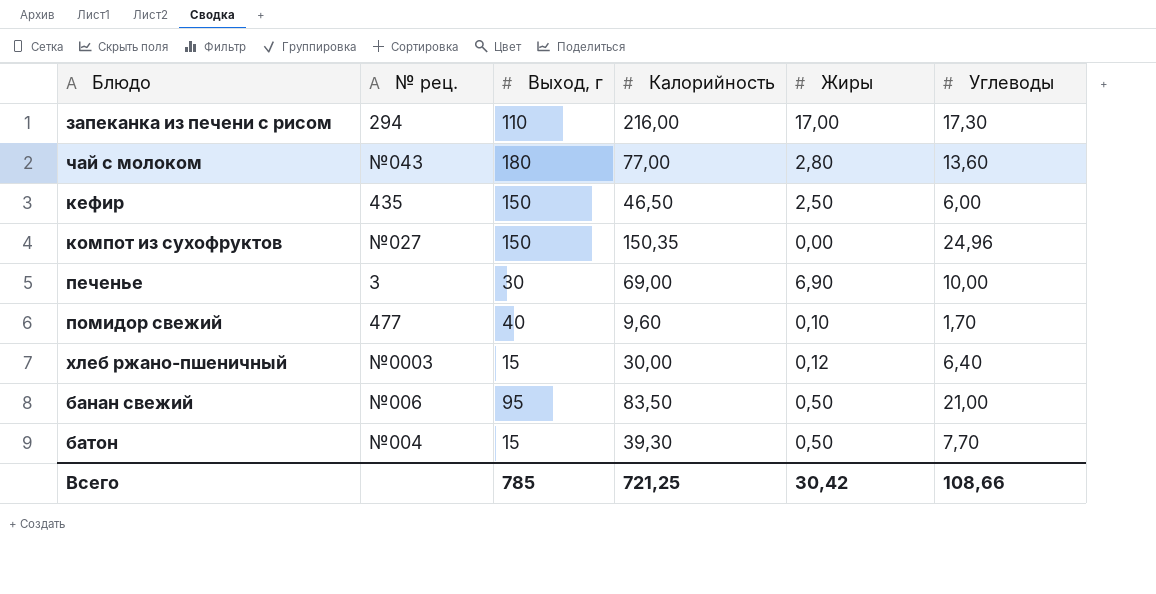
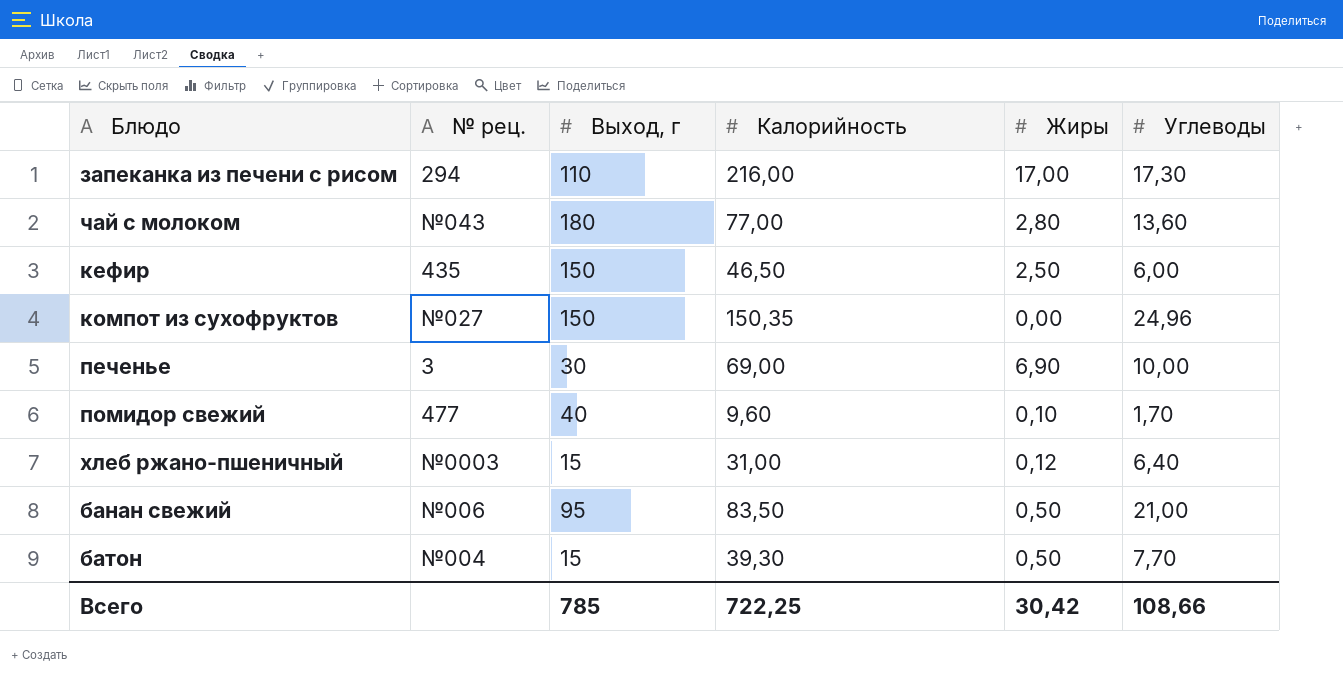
хлеб ржано-пшеничный | Калорийность: 30,00 -> 31,00
Всего | Калорийность: 721,25 -> 722,25

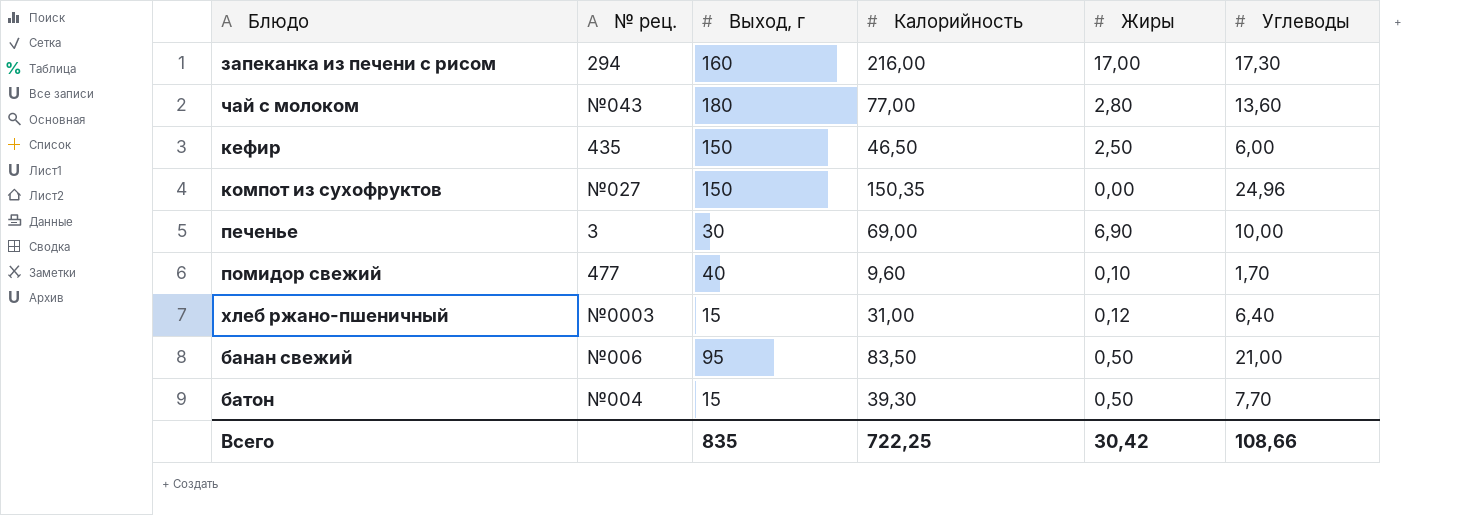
запеканка из печени с рисом | Выход, г: 110 -> 160
Всего | Выход, г: 785 -> 835

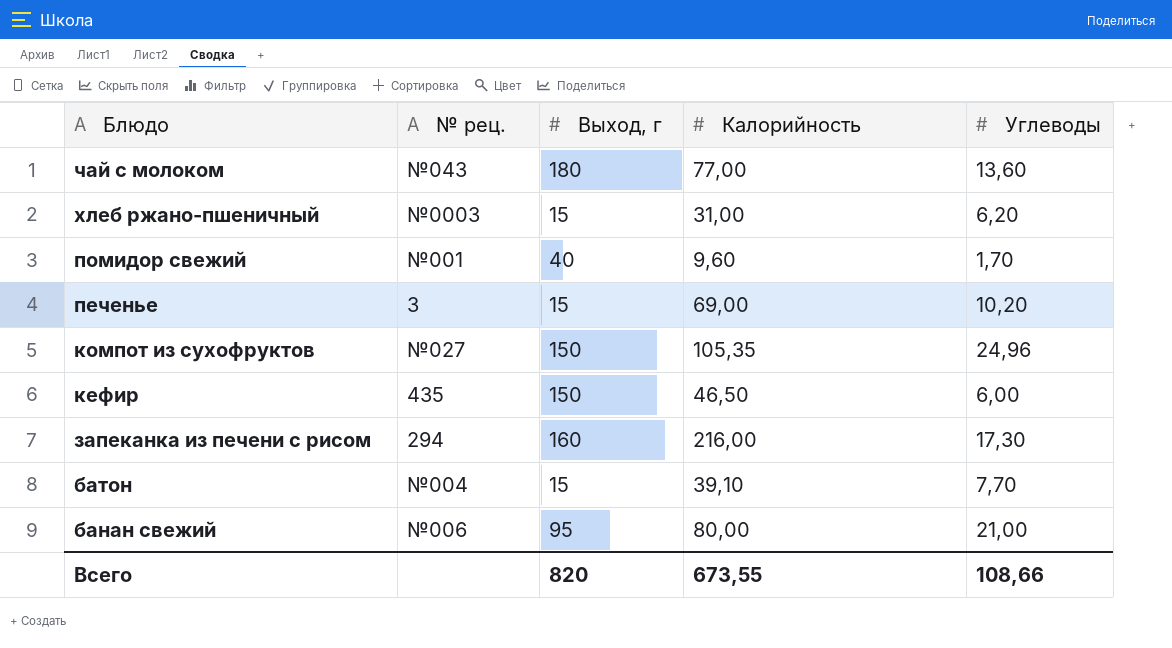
row order: none -> Блюдо descending
column Жиры | position: 5 -> none
хлеб ржано-пшеничный | Углеводы: 6,40 -> 6,20
помидор свежий | № рец.: 477 -> №001
печенье | Выход, г: 30 -> 15
печенье | Углеводы: 10,00 -> 10,20
компот из сухофруктов | Калорийность: 150,35 -> 105,35
батон | Калорийность: 39,30 -> 39,10
банан свежий | Калорийность: 83,50 -> 80,00
Всего | Выход, г: 835 -> 820
Всего | Калорийность: 722,25 -> 673,55

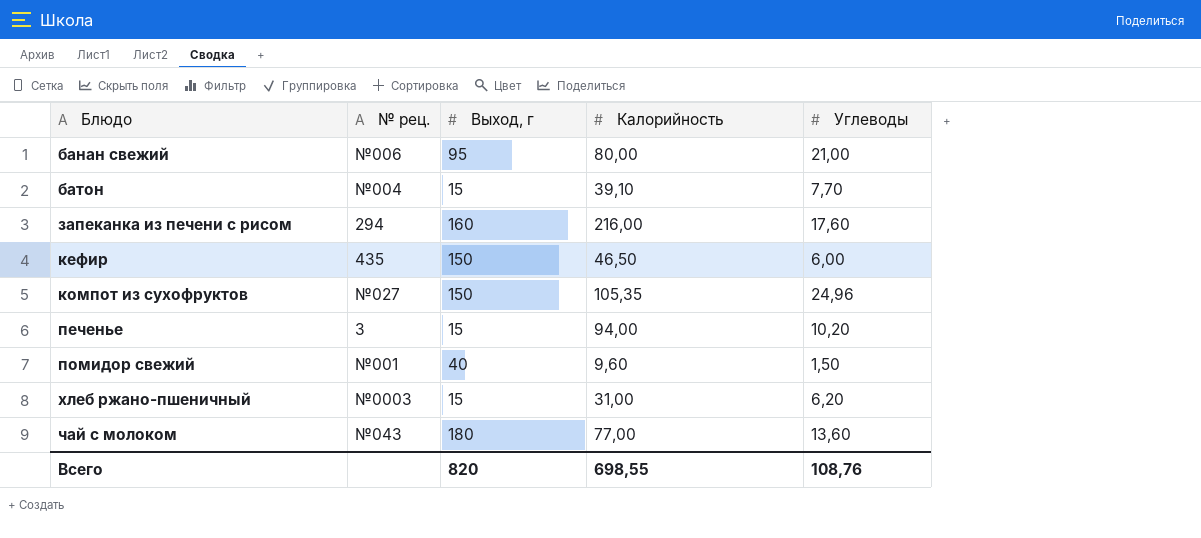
row order: Блюдо descending -> Блюдо ascending
запеканка из печени с рисом | Углеводы: 17,30 -> 17,60
печенье | Калорийность: 69,00 -> 94,00
помидор свежий | Углеводы: 1,70 -> 1,50
Всего | Калорийность: 673,55 -> 698,55
Всего | Углеводы: 108,66 -> 108,76

